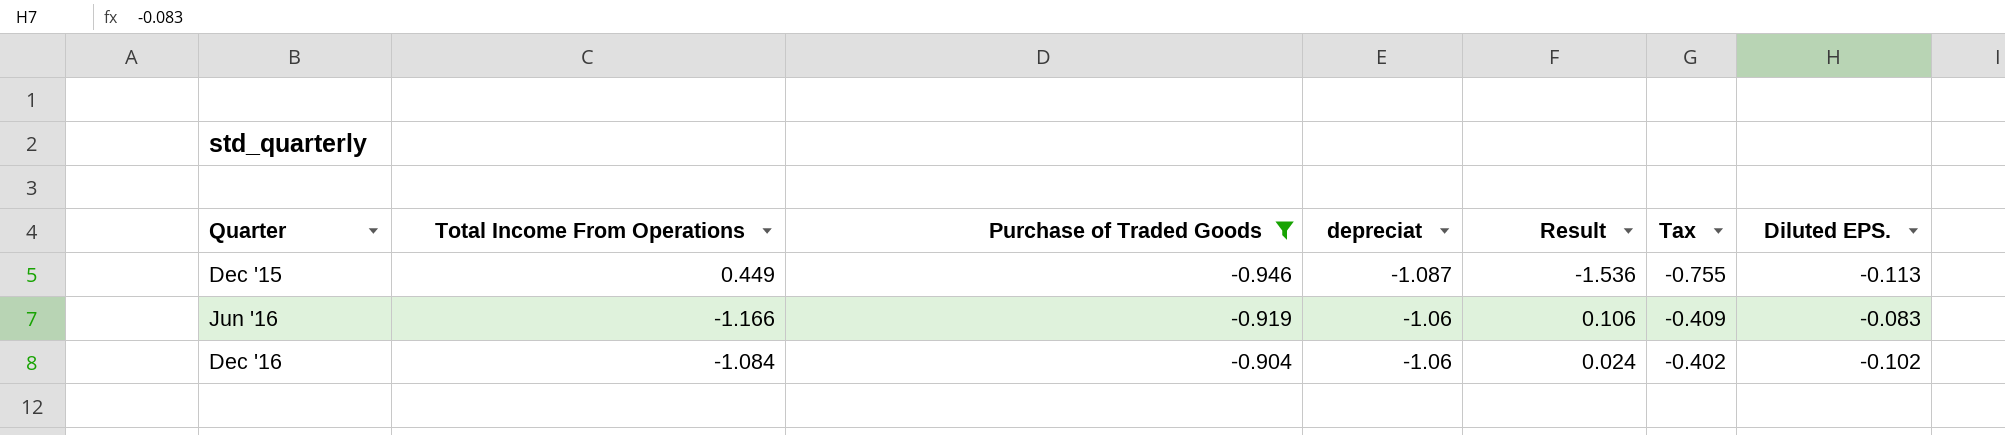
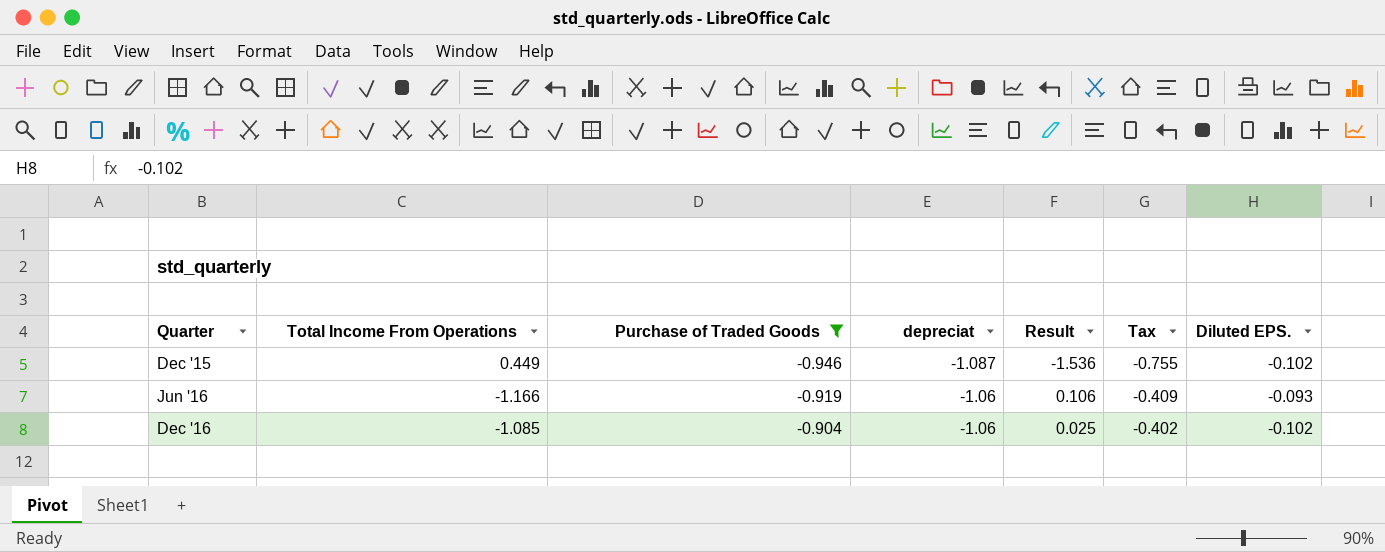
Dec '15 | Diluted EPS.: -0.113 -> -0.102
Jun '16 | Diluted EPS.: -0.083 -> -0.093
Dec '16 | Total Income From Operations: -1.084 -> -1.085
Dec '16 | Result: 0.024 -> 0.025

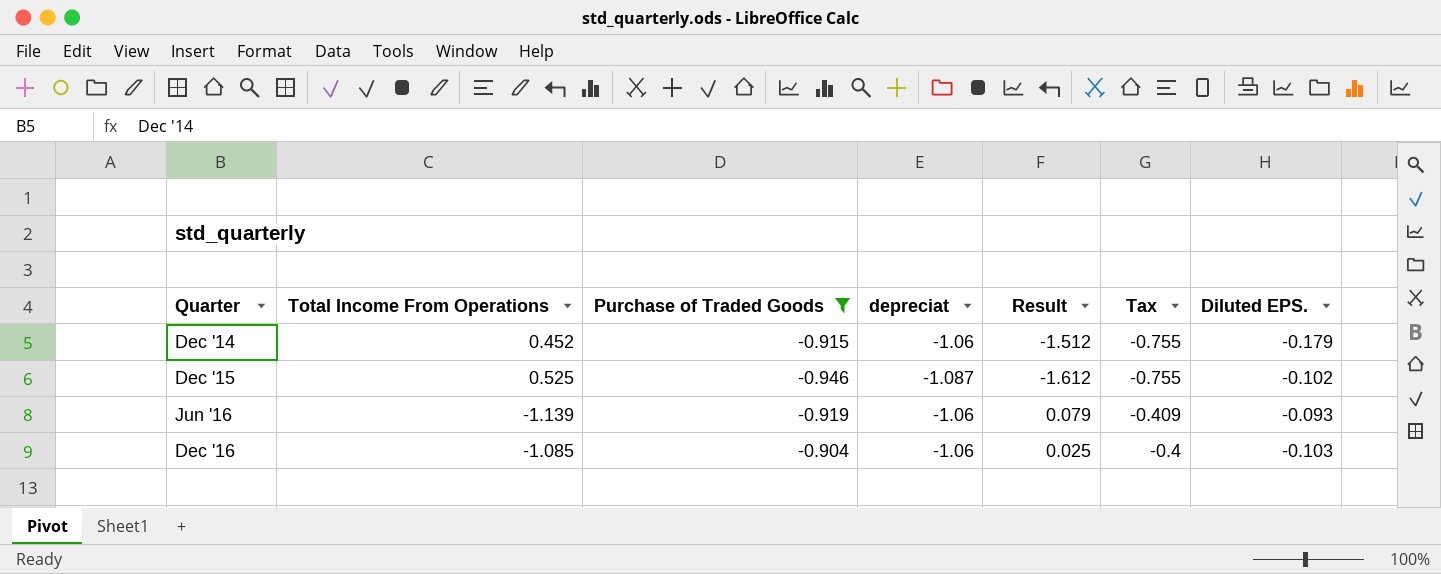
row Dec '14: none -> 0.452 | -0.915 | -1.06 | -1.512 | -0.755 | -0.179
Dec '15 | Total Income From Operations: 0.449 -> 0.525
Dec '15 | Result: -1.536 -> -1.612
Jun '16 | Total Income From Operations: -1.166 -> -1.139
Jun '16 | Result: 0.106 -> 0.079
Dec '16 | Tax: -0.402 -> -0.4
Dec '16 | Diluted EPS.: -0.102 -> -0.103

